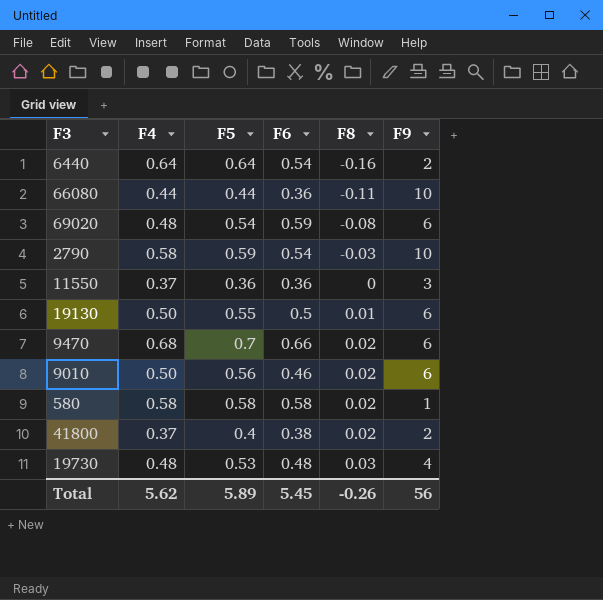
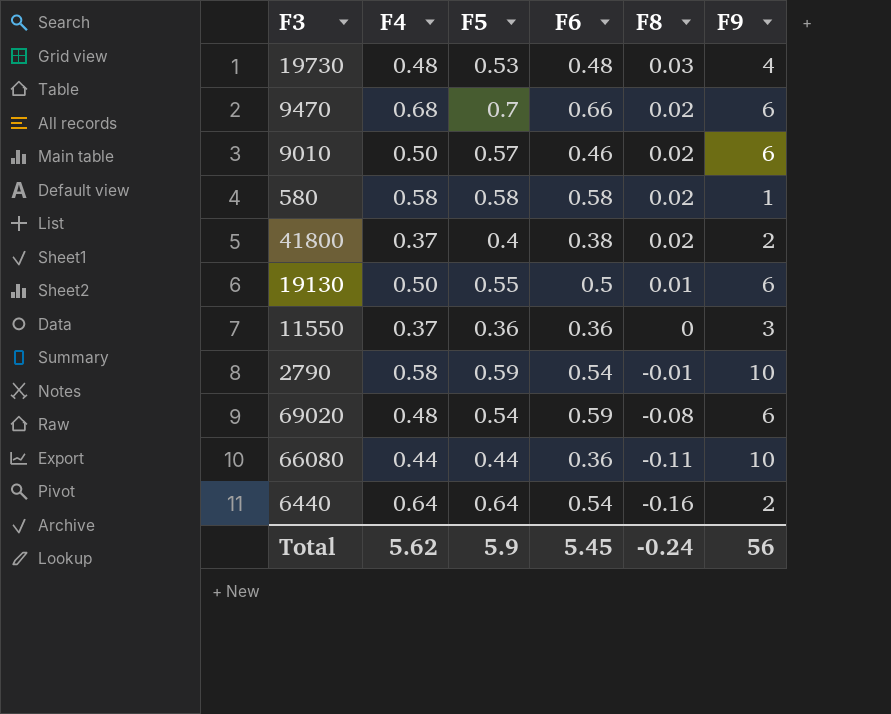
row order: F8 ascending -> F8 descending
9010 | F5: 0.56 -> 0.57
2790 | F8: -0.03 -> -0.01
Total | F5: 5.89 -> 5.9
Total | F8: -0.26 -> -0.24

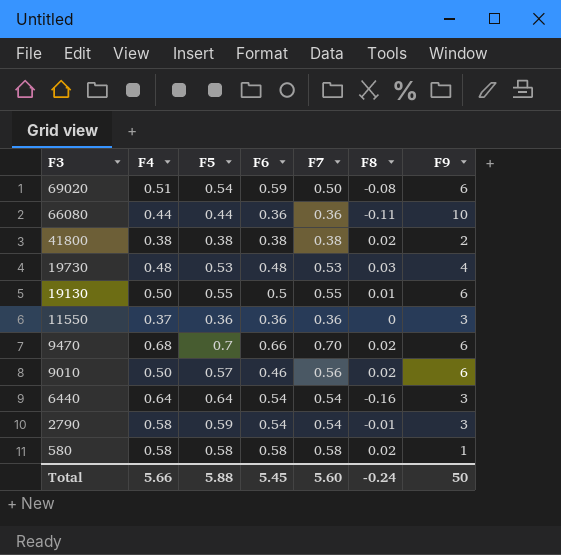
row order: F8 descending -> F3 descending
column F7 | position: none -> 5
69020 | F4: 0.48 -> 0.51
41800 | F4: 0.37 -> 0.38
41800 | F5: 0.4 -> 0.38
6440 | F9: 2 -> 3
2790 | F9: 10 -> 3
Total | F4: 5.62 -> 5.66
Total | F5: 5.9 -> 5.88
Total | F9: 56 -> 50

